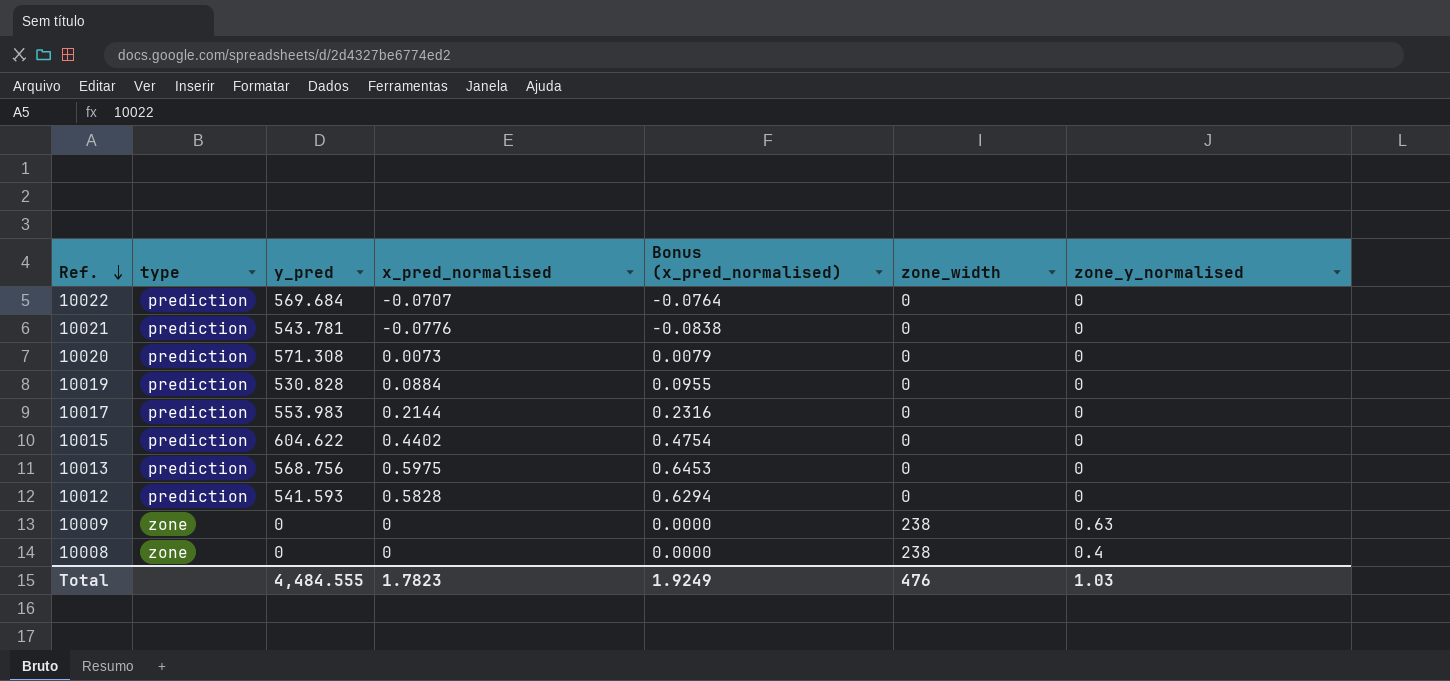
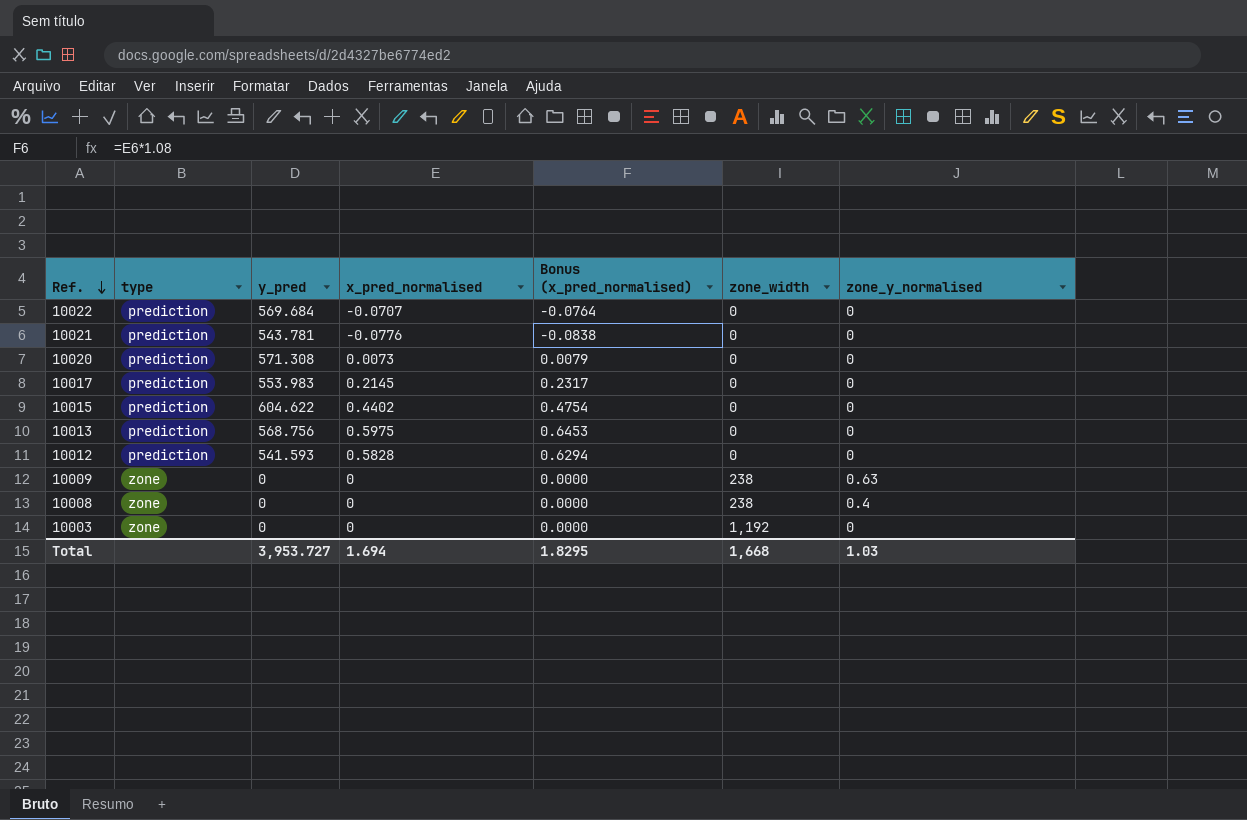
row 10019: prediction | 530.828 | 0.0884 | 0.0955 | 0 | 0 -> none
10017 | x_pred_normalised: 0.2144 -> 0.2145
10017 | Bonus (x_pred_normalised): 0.2316 -> 0.2317
row 10003: none -> zone | 0 | 0 | 0.0000 | 1,192 | 0
Total | y_pred: 4,484.555 -> 3,953.727
Total | x_pred_normalised: 1.7823 -> 1.694
Total | Bonus (x_pred_normalised): 1.9249 -> 1.8295
Total | zone_width: 476 -> 1,668

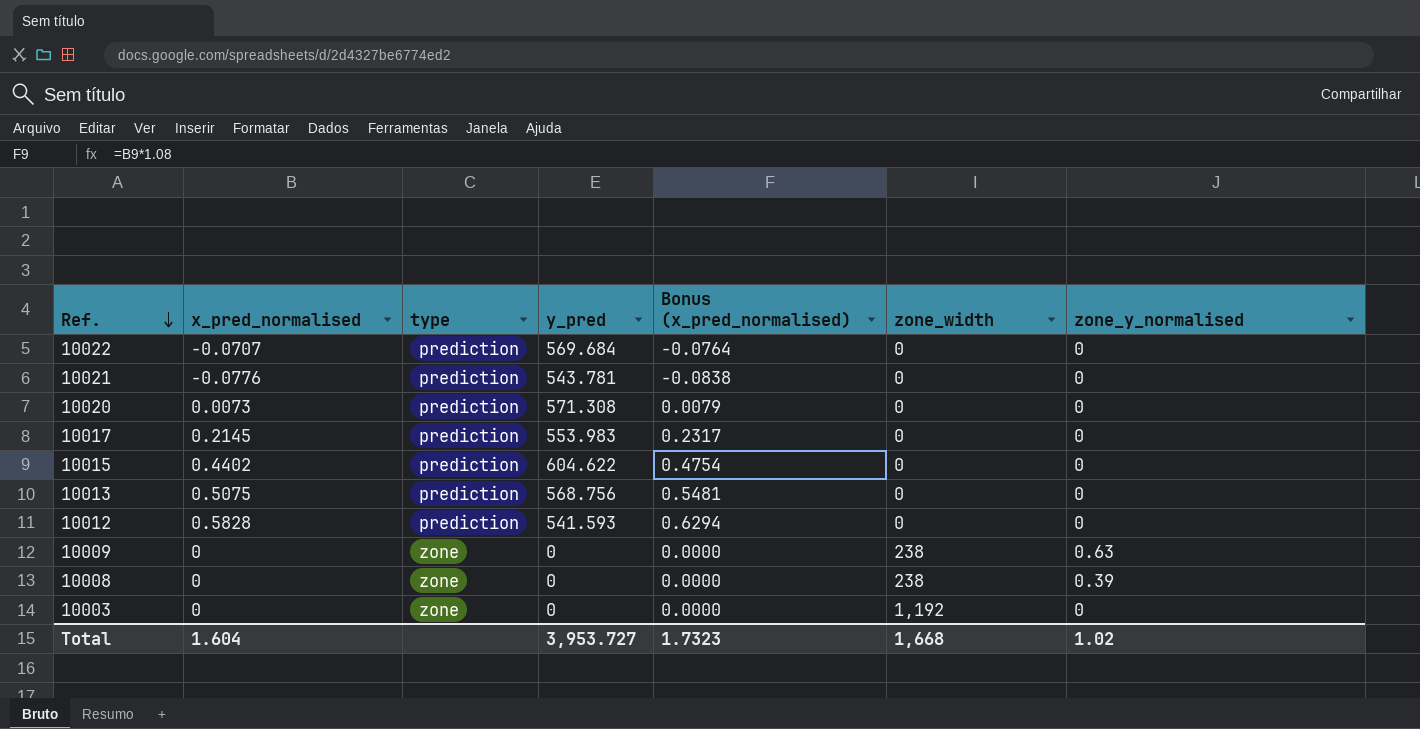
column x_pred_normalised | position: 4 -> 2
10013 | x_pred_normalised: 0.5975 -> 0.5075
10013 | Bonus (x_pred_normalised): 0.6453 -> 0.5481
10008 | zone_y_normalised: 0.4 -> 0.39
Total | x_pred_normalised: 1.694 -> 1.604
Total | Bonus (x_pred_normalised): 1.8295 -> 1.7323
Total | zone_y_normalised: 1.03 -> 1.02

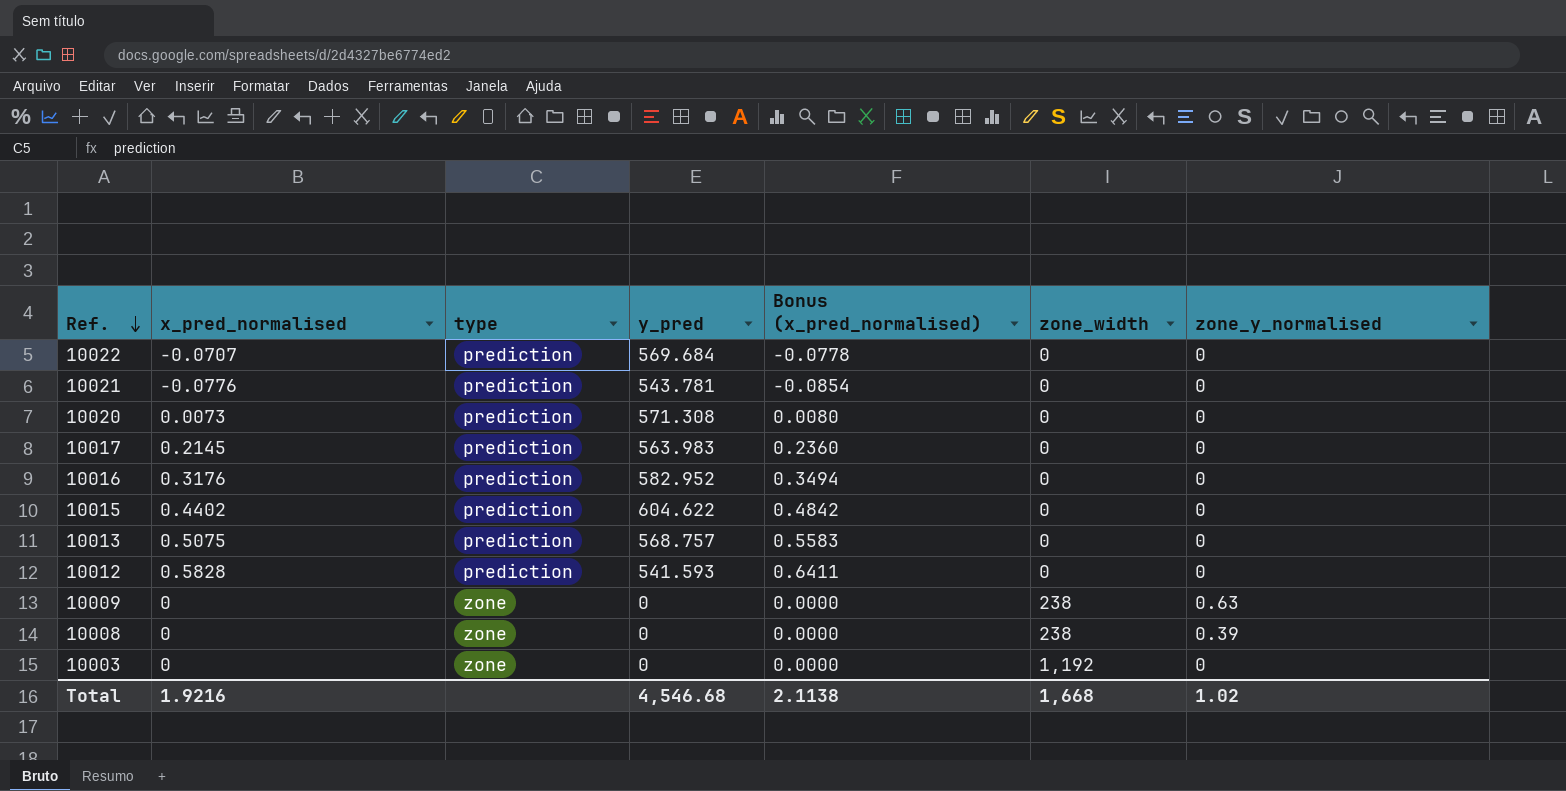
column Bonus (x_pred_normalised) | formula: [x_pred_normalised] * 1.08 -> [x_pred_normalised] * 1.1
10017 | y_pred: 553.983 -> 563.983
row 10016: none -> 0.3176 | prediction | 582.952 | 0.3494 | 0 | 0
10013 | y_pred: 568.756 -> 568.757
Total | x_pred_normalised: 1.604 -> 1.9216
Total | y_pred: 3,953.727 -> 4,546.68
Total | Bonus (x_pred_normalised): 1.7323 -> 2.1138

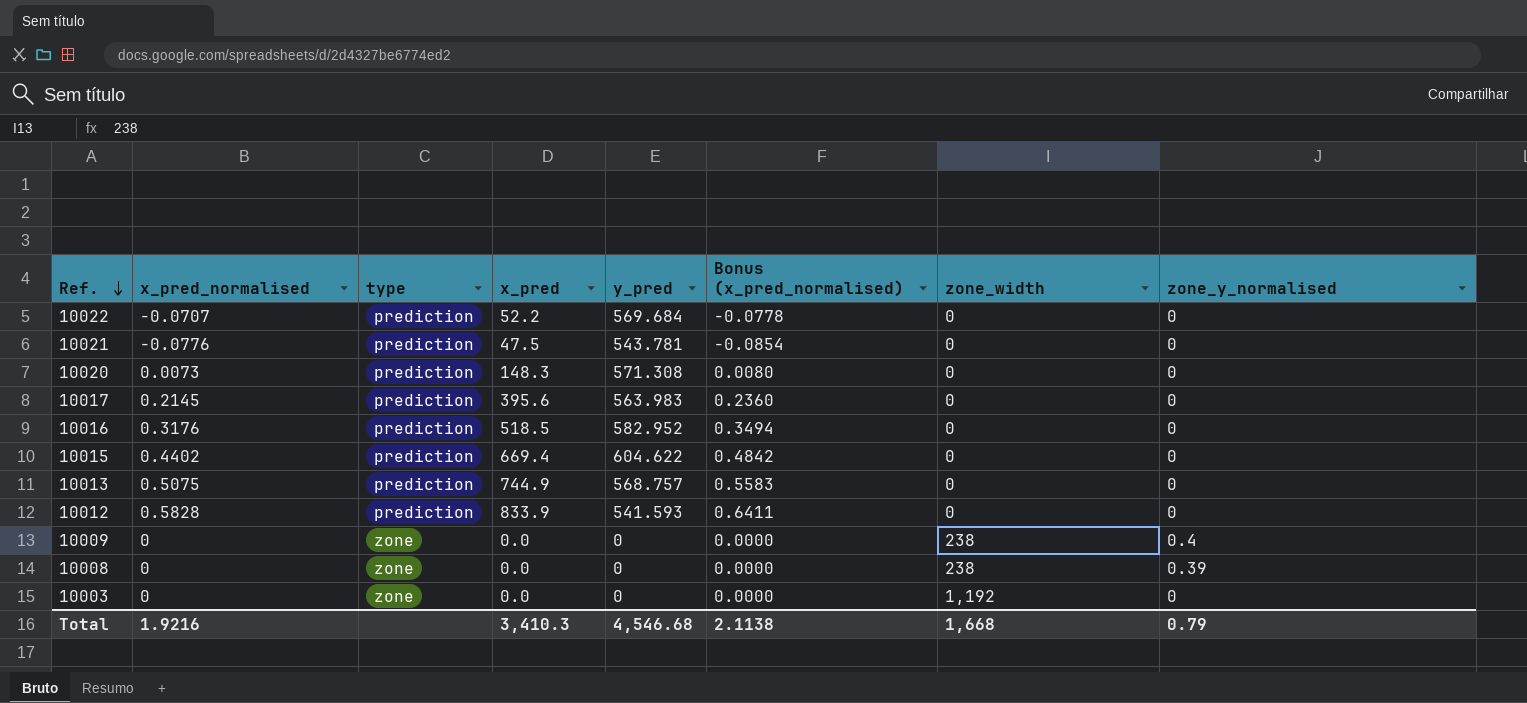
column x_pred | position: none -> 4
10009 | zone_y_normalised: 0.63 -> 0.4
Total | zone_y_normalised: 1.02 -> 0.79

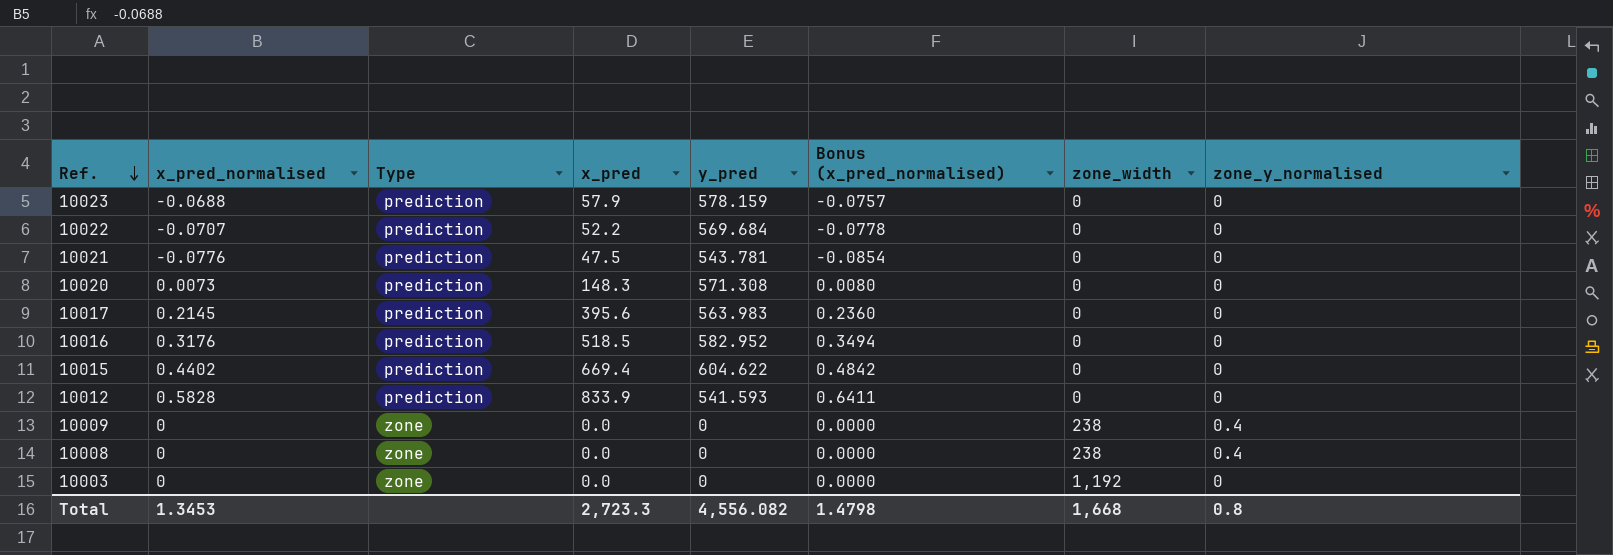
column name: type -> Type
row 10013: 0.5075 | prediction | 744.9 | 568.757 | 0.5583 | 0 | 0 -> none
row 10023: none -> -0.0688 | prediction | 57.9 | 578.159 | -0.0757 | 0 | 0
10008 | zone_y_normalised: 0.39 -> 0.4
Total | x_pred_normalised: 1.9216 -> 1.3453
Total | x_pred: 3,410.3 -> 2,723.3
Total | y_pred: 4,546.68 -> 4,556.082
Total | Bonus (x_pred_normalised): 2.1138 -> 1.4798
Total | zone_y_normalised: 0.79 -> 0.8

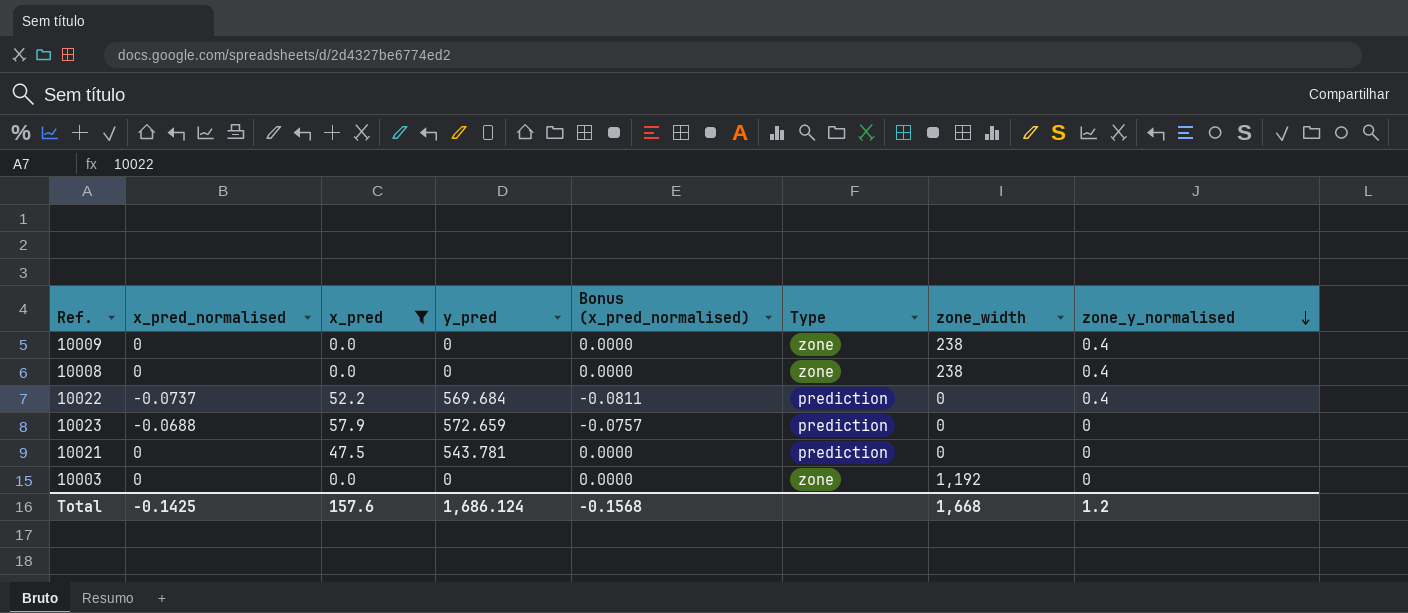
filter: none -> x_pred <= 57.9
row order: Ref. descending -> zone_y_normalised descending
column Type | position: 3 -> 6
10022 | x_pred_normalised: -0.0707 -> -0.0737
10022 | Bonus (x_pred_normalised): -0.0778 -> -0.0811
10022 | zone_y_normalised: 0 -> 0.4
10023 | y_pred: 578.159 -> 572.659
10021 | x_pred_normalised: -0.0776 -> 0
10021 | Bonus (x_pred_normalised): -0.0854 -> 0.0000
Total | x_pred_normalised: 1.3453 -> -0.1425
Total | x_pred: 2,723.3 -> 157.6
Total | y_pred: 4,556.082 -> 1,686.124
Total | Bonus (x_pred_normalised): 1.4798 -> -0.1568
Total | zone_y_normalised: 0.8 -> 1.2

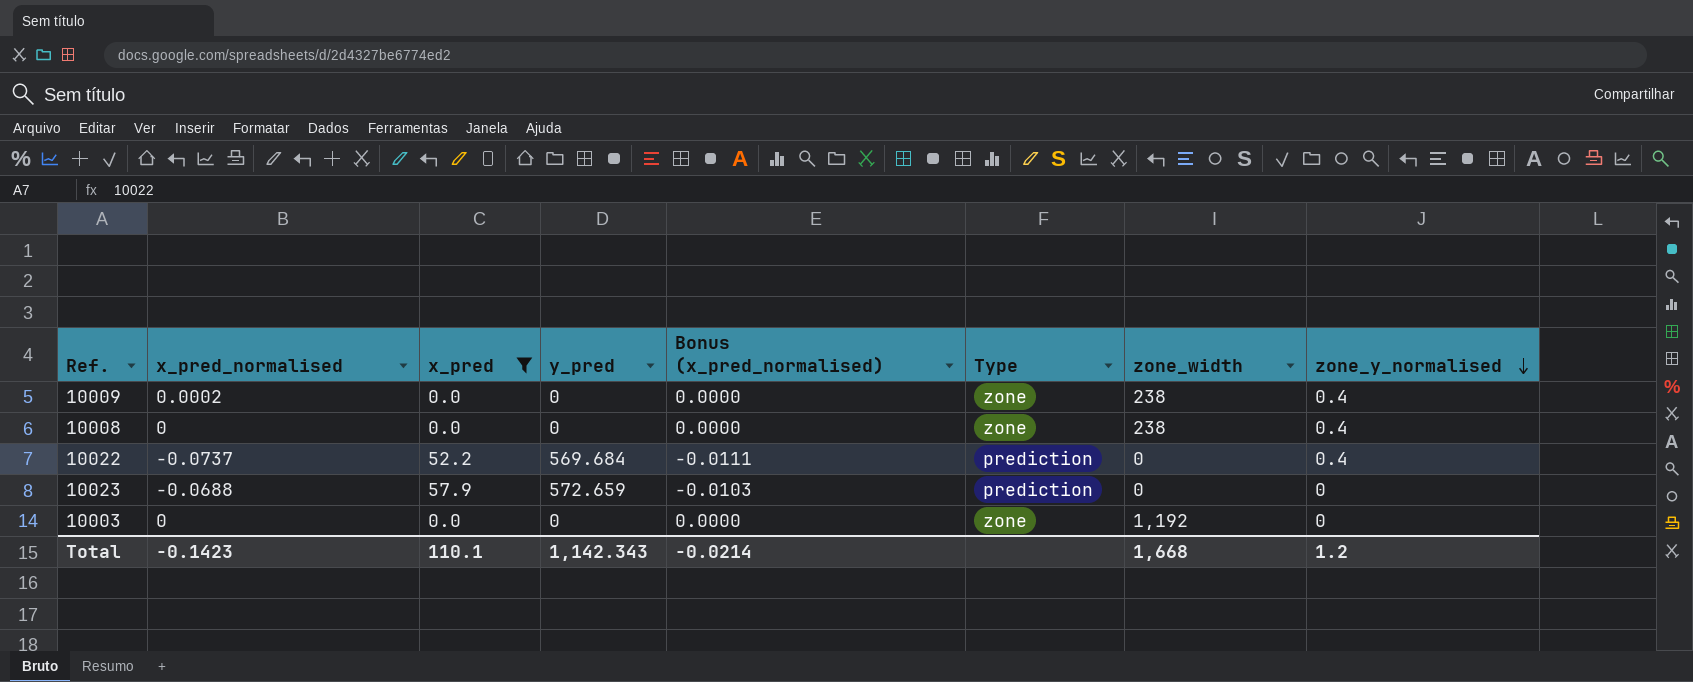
column Bonus (x_pred_normalised) | formula: [x_pred_normalised] * 1.1 -> [x_pred_normalised] * 0.15
row 10021: 0 | 47.5 | 543.781 | 0.0000 | prediction | 0 | 0 -> none
10009 | x_pred_normalised: 0 -> 0.0002
Total | x_pred_normalised: -0.1425 -> -0.1423
Total | x_pred: 157.6 -> 110.1
Total | y_pred: 1,686.124 -> 1,142.343
Total | Bonus (x_pred_normalised): -0.1568 -> -0.0214

